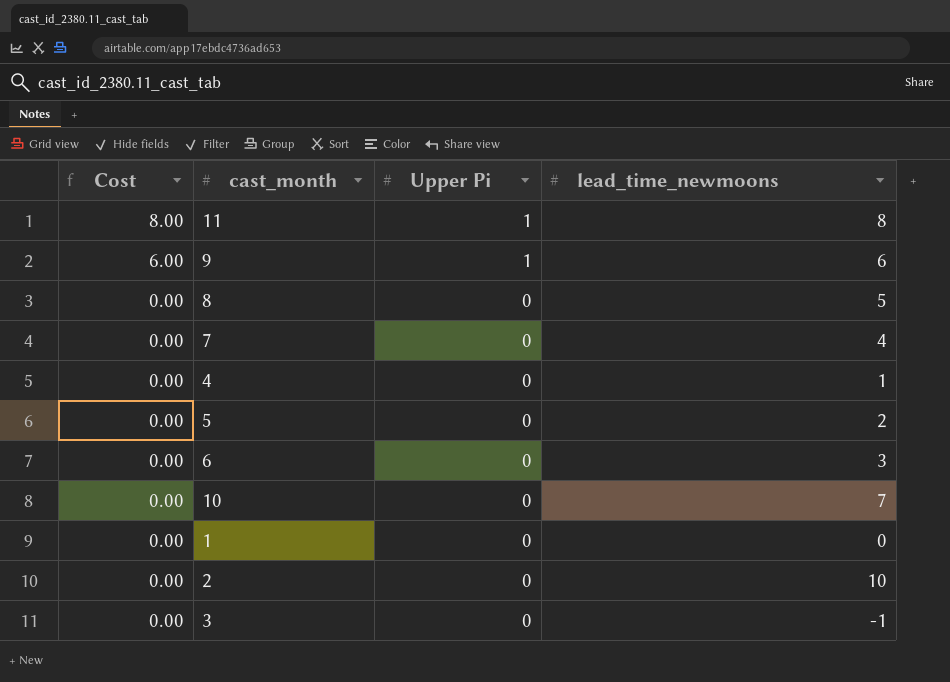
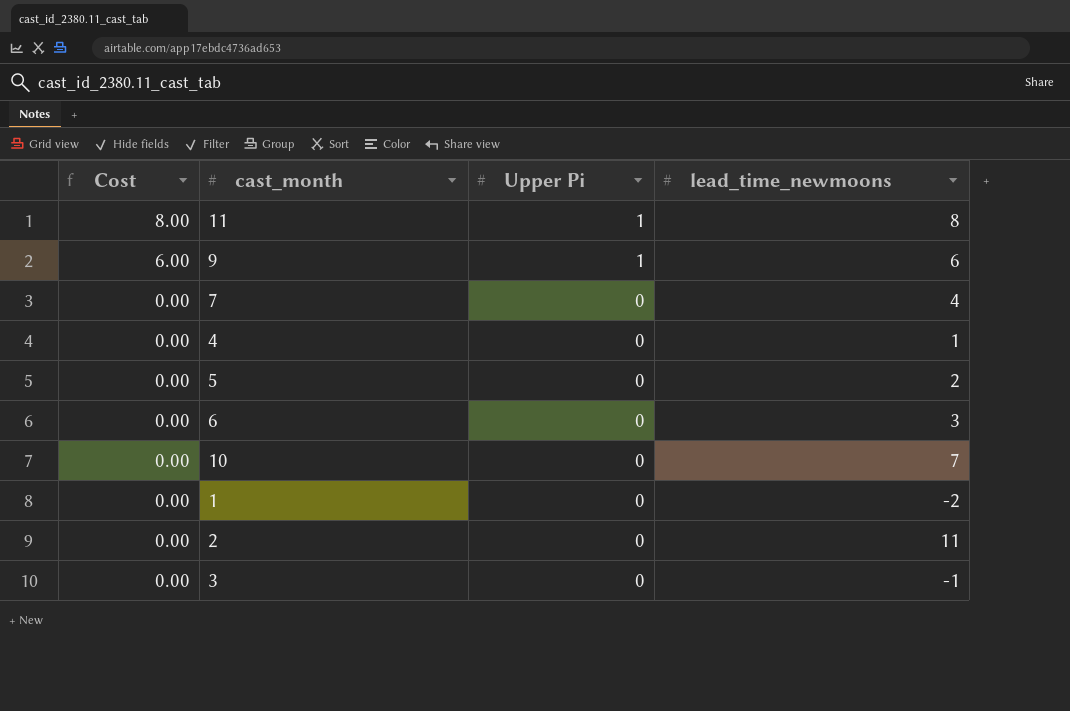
row 8: 0.00 | 0 | 5 -> none
1 | lead_time_newmoons: 0 -> -2
2 | lead_time_newmoons: 10 -> 11

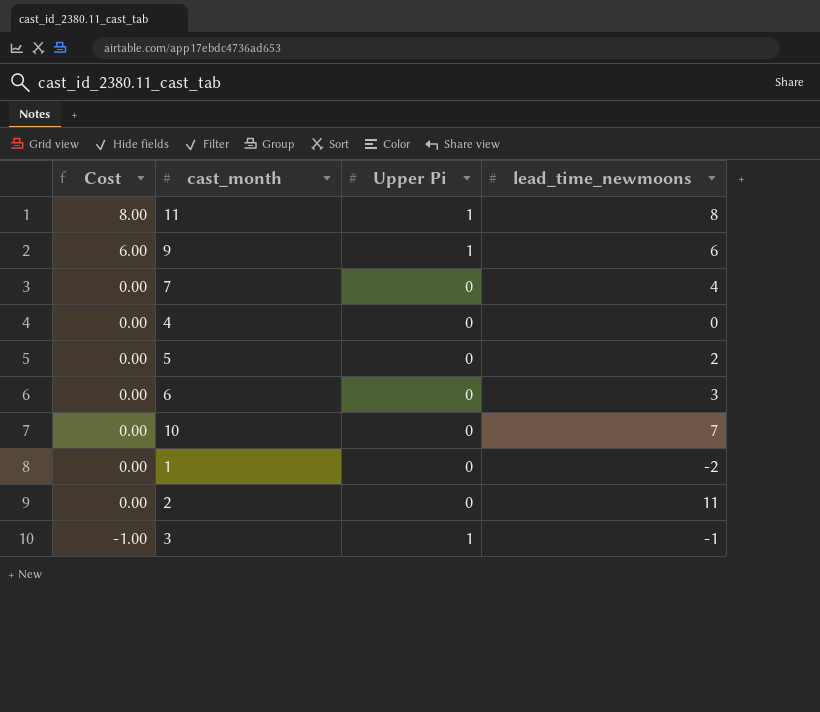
4 | lead_time_newmoons: 1 -> 0
3 | Cost: 0.00 -> -1.00
3 | Upper Pi: 0 -> 1

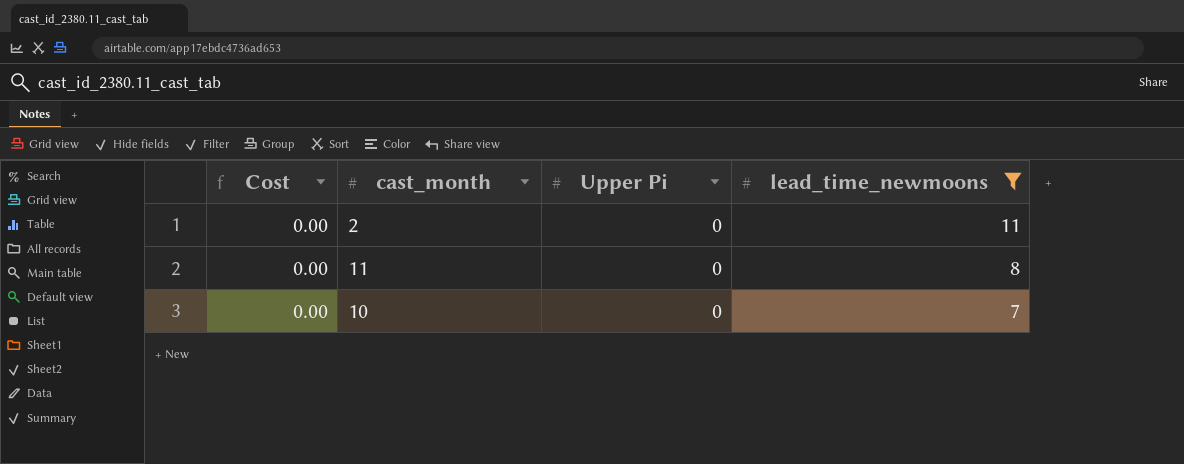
filter: none -> lead_time_newmoons >= 7
row order: Cost descending -> lead_time_newmoons descending
11 | Cost: 8.00 -> 0.00
11 | Upper Pi: 1 -> 0

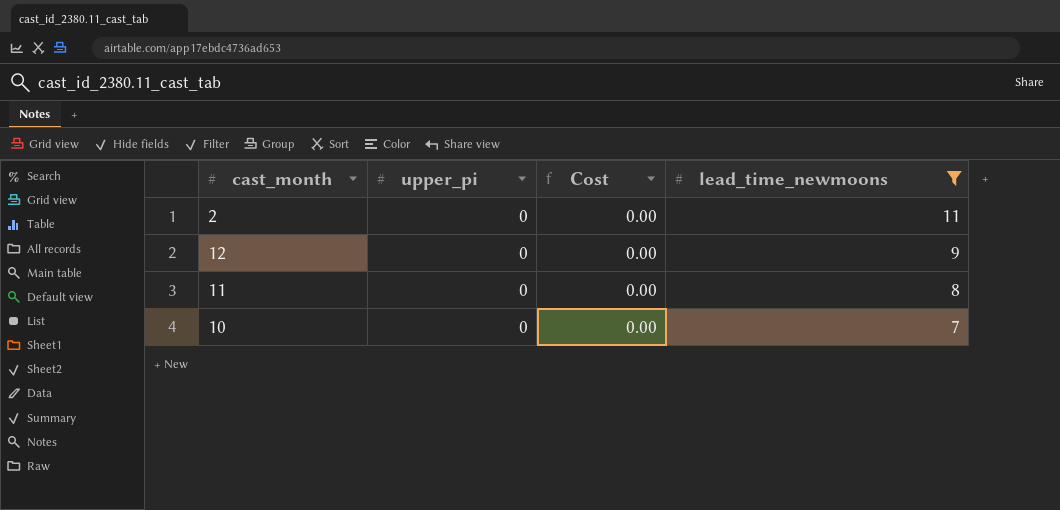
column name: Upper Pi -> upper_pi
column Cost | position: 1 -> 3
row 12: none -> 0 | 0.00 | 9

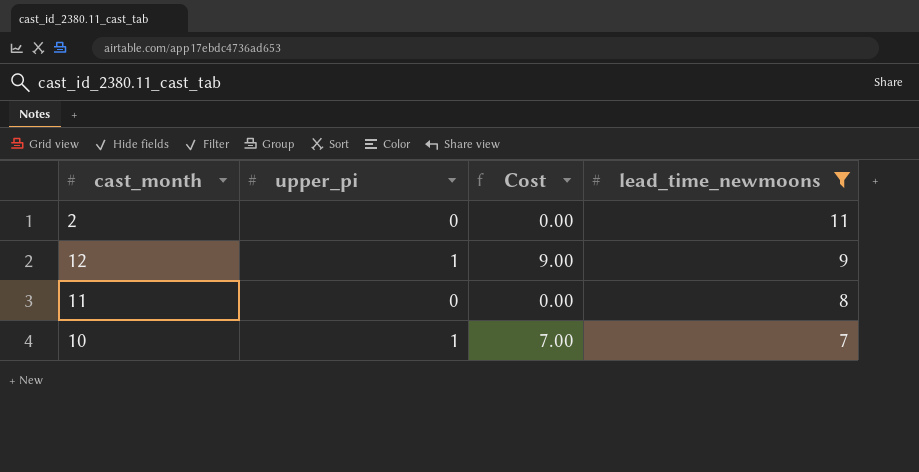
12 | upper_pi: 0 -> 1
12 | Cost: 0.00 -> 9.00
10 | upper_pi: 0 -> 1
10 | Cost: 0.00 -> 7.00

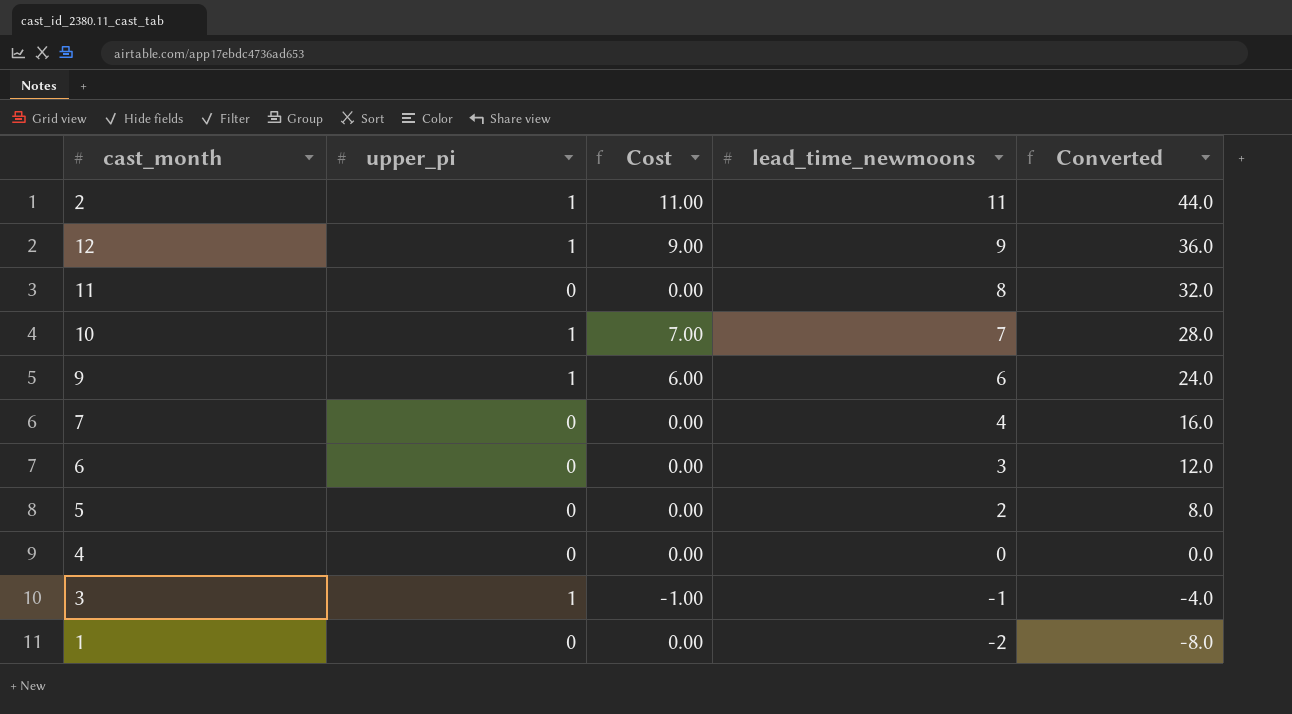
filter: lead_time_newmoons >= 7 -> none
column Converted | formula: none -> [lead_time_newmoons] * 4
2 | upper_pi: 0 -> 1
2 | Cost: 0.00 -> 11.00

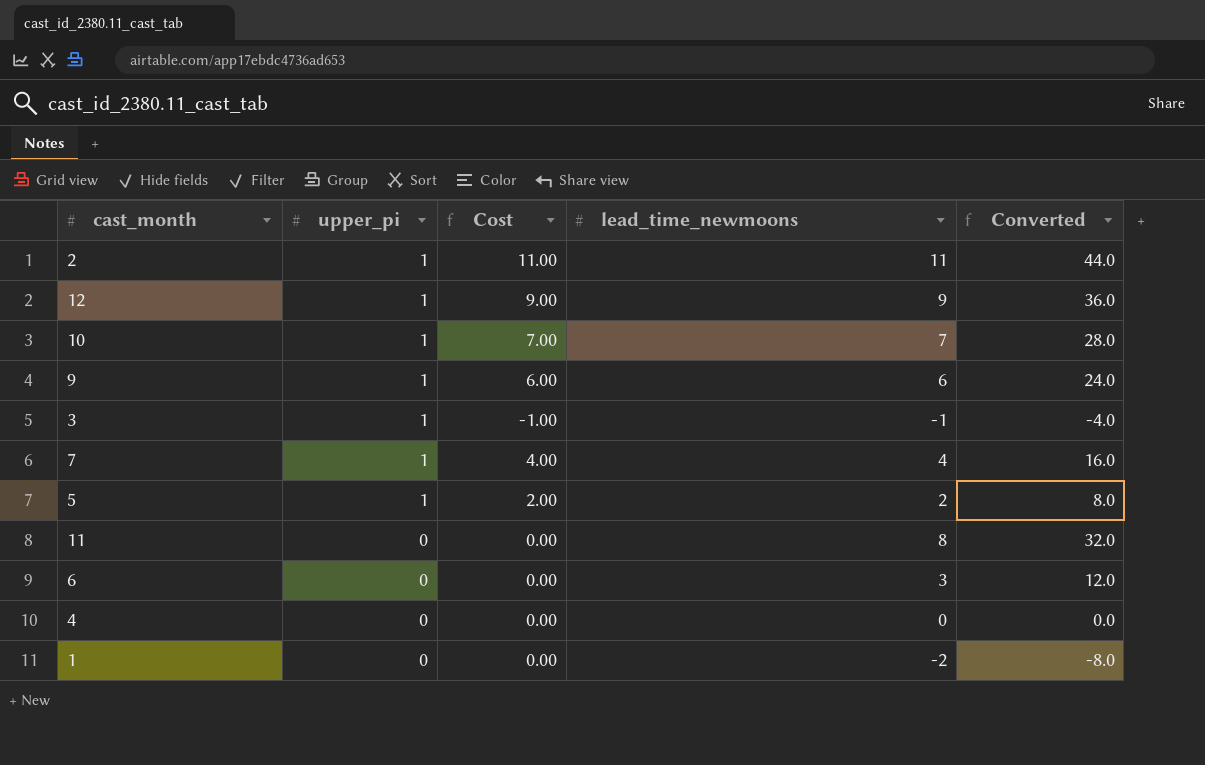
row order: lead_time_newmoons descending -> upper_pi descending
7 | upper_pi: 0 -> 1
7 | Cost: 0.00 -> 4.00
5 | upper_pi: 0 -> 1
5 | Cost: 0.00 -> 2.00

